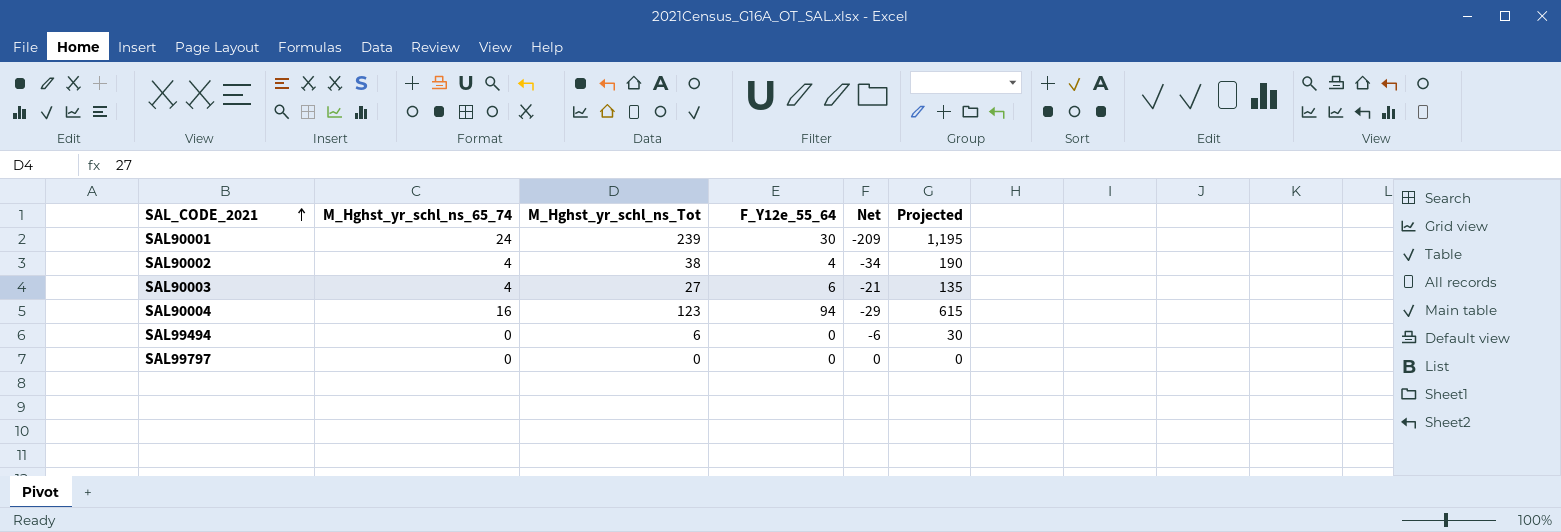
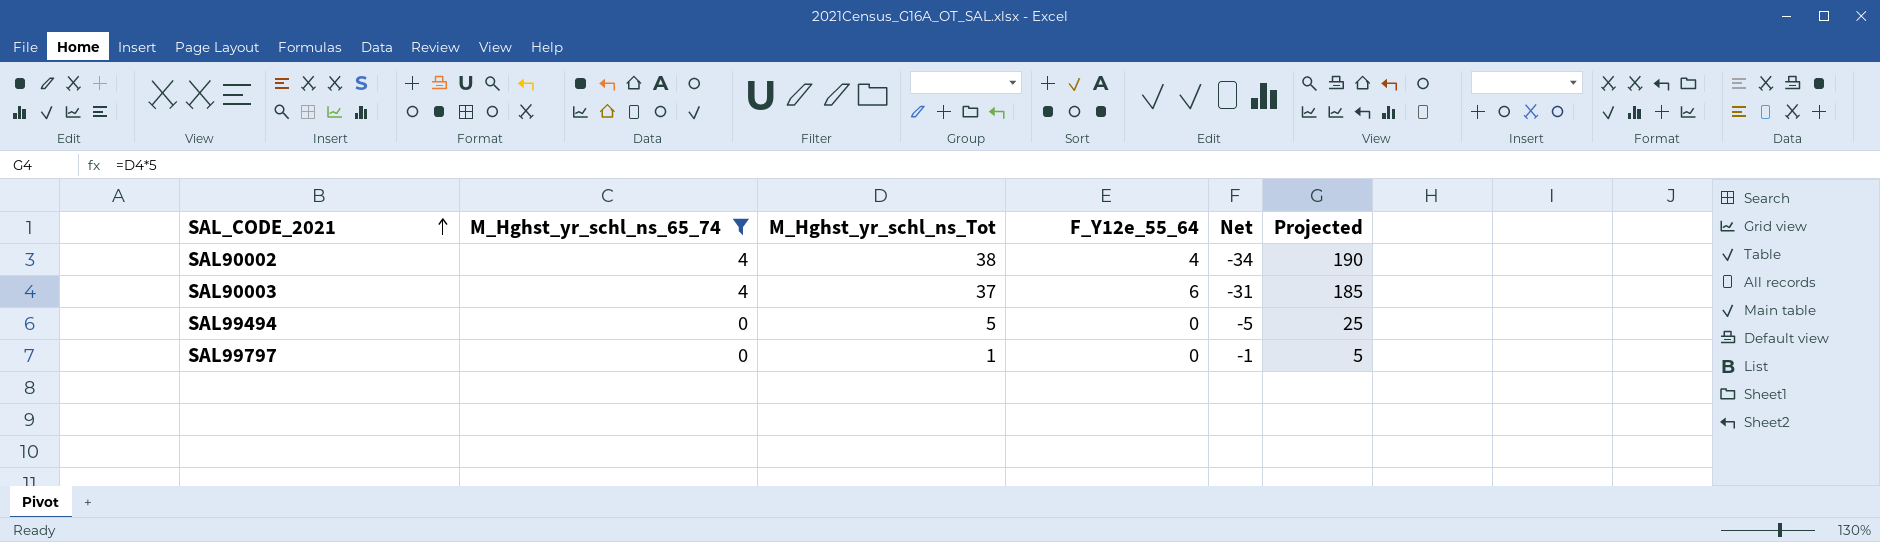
filter: none -> M_Hghst_yr_schl_ns_65_74 <= 4
SAL90003 | M_Hghst_yr_schl_ns_Tot: 27 -> 37
SAL90003 | Net: -21 -> -31
SAL90003 | Projected: 135 -> 185
SAL99494 | M_Hghst_yr_schl_ns_Tot: 6 -> 5
SAL99494 | Net: -6 -> -5
SAL99494 | Projected: 30 -> 25
SAL99797 | M_Hghst_yr_schl_ns_Tot: 0 -> 1
SAL99797 | Net: 0 -> -1
SAL99797 | Projected: 0 -> 5

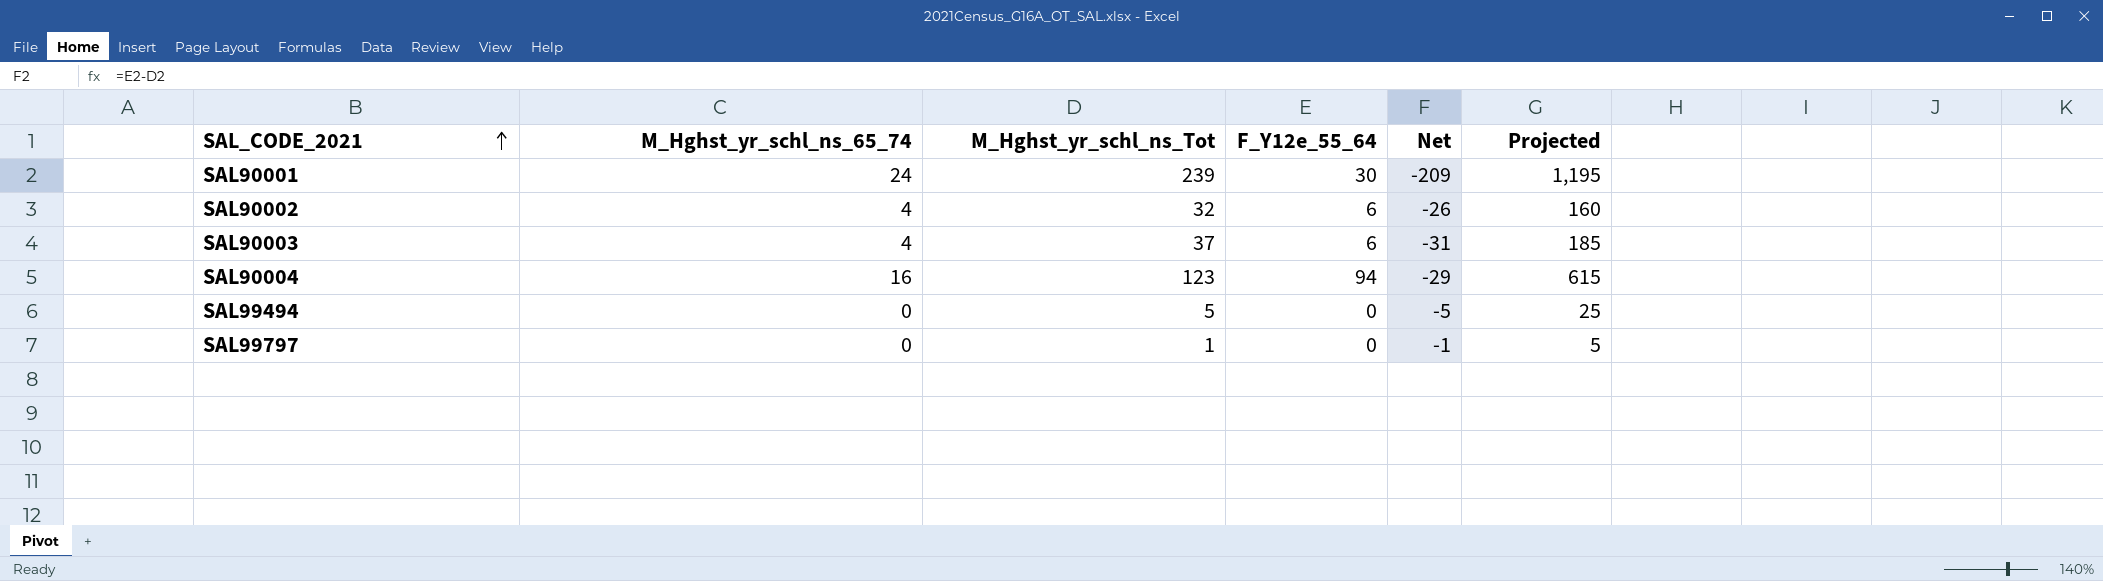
filter: M_Hghst_yr_schl_ns_65_74 <= 4 -> none
SAL90002 | M_Hghst_yr_schl_ns_Tot: 38 -> 32
SAL90002 | F_Y12e_55_64: 4 -> 6
SAL90002 | Net: -34 -> -26
SAL90002 | Projected: 190 -> 160

